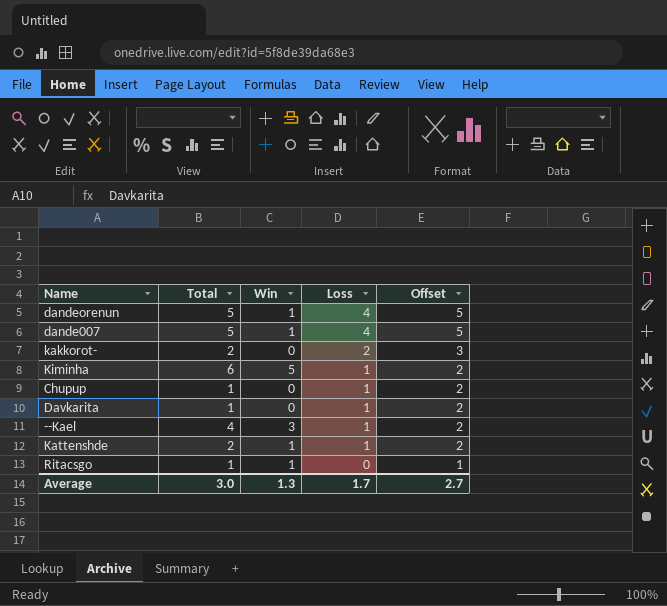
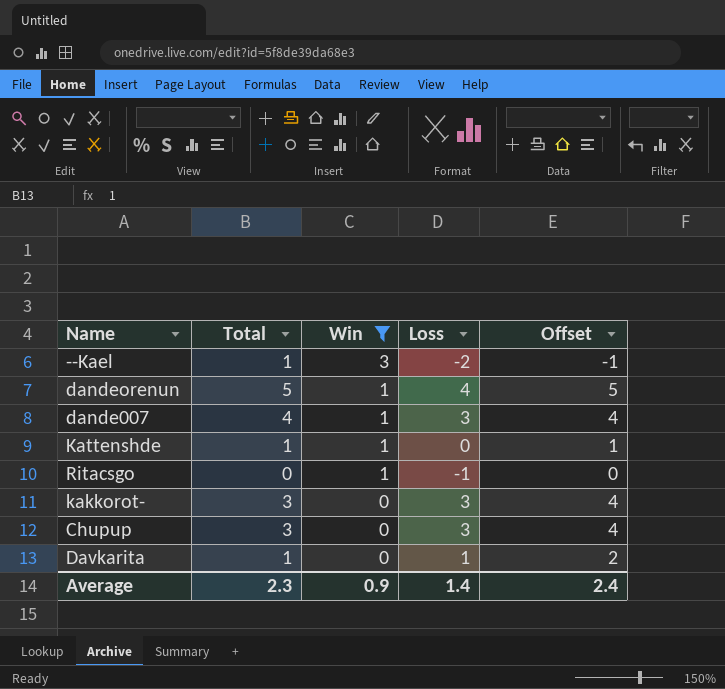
filter: none -> Win != 5
row order: Loss descending -> Win descending
--Kael | Total: 4 -> 1
--Kael | Loss: 1 -> -2
--Kael | Offset: 2 -> -1
dande007 | Total: 5 -> 4
dande007 | Loss: 4 -> 3
dande007 | Offset: 5 -> 4
Kattenshde | Total: 2 -> 1
Kattenshde | Loss: 1 -> 0
Kattenshde | Offset: 2 -> 1
Ritacsgo | Total: 1 -> 0
Ritacsgo | Loss: 0 -> -1
Ritacsgo | Offset: 1 -> 0
kakkorot- | Total: 2 -> 3
kakkorot- | Loss: 2 -> 3
kakkorot- | Offset: 3 -> 4
Chupup | Total: 1 -> 3
Chupup | Loss: 1 -> 3
Chupup | Offset: 2 -> 4
Average | Total: 3.0 -> 2.3
Average | Win: 1.3 -> 0.9
Average | Loss: 1.7 -> 1.4
Average | Offset: 2.7 -> 2.4

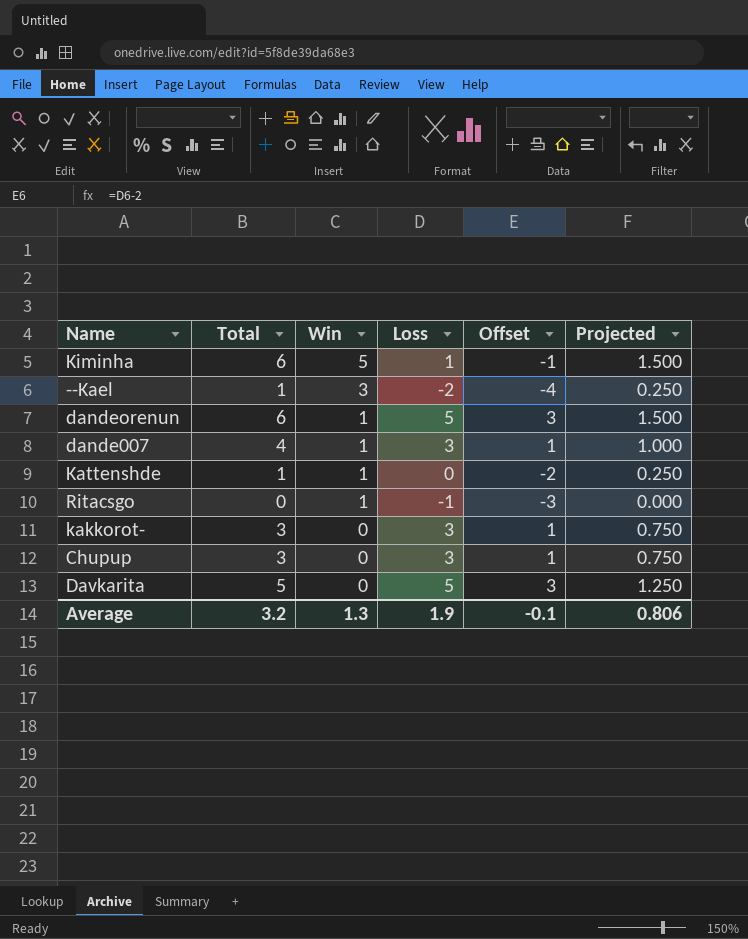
filter: Win != 5 -> none
column Offset | formula: [Loss] + 1 -> [Loss] - 2
column Projected | formula: none -> [Total] * 0.25
dandeorenun | Total: 5 -> 6
dandeorenun | Loss: 4 -> 5
Davkarita | Total: 1 -> 5
Davkarita | Loss: 1 -> 5
Average | Total: 2.3 -> 3.2
Average | Win: 0.9 -> 1.3
Average | Loss: 1.4 -> 1.9
Average | Offset: 2.4 -> -0.1

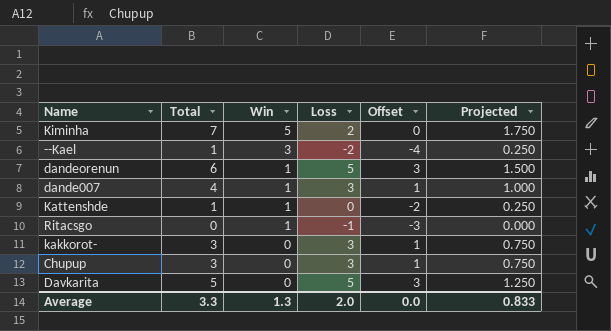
Kiminha | Total: 6 -> 7
Kiminha | Loss: 1 -> 2
Kiminha | Offset: -1 -> 0
Kiminha | Projected: 1.500 -> 1.750
Average | Total: 3.2 -> 3.3
Average | Loss: 1.9 -> 2.0
Average | Offset: -0.1 -> 0.0
Average | Projected: 0.806 -> 0.833

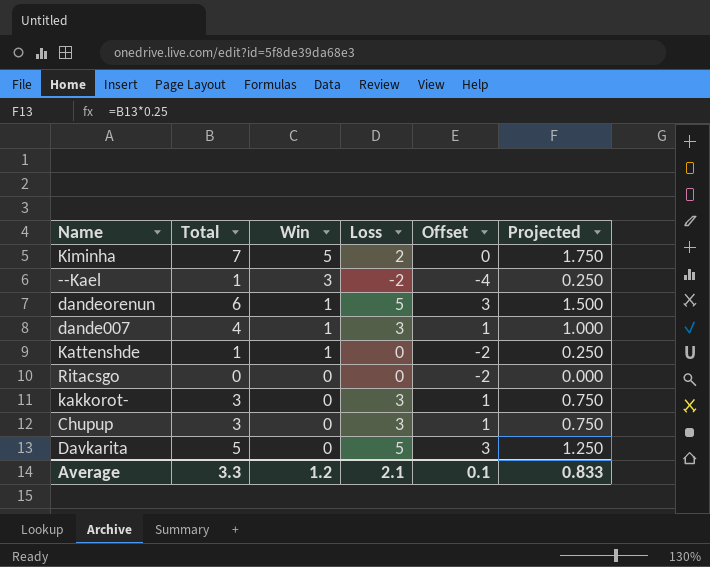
Ritacsgo | Win: 1 -> 0
Ritacsgo | Loss: -1 -> 0
Ritacsgo | Offset: -3 -> -2
Average | Win: 1.3 -> 1.2
Average | Loss: 2.0 -> 2.1
Average | Offset: 0.0 -> 0.1

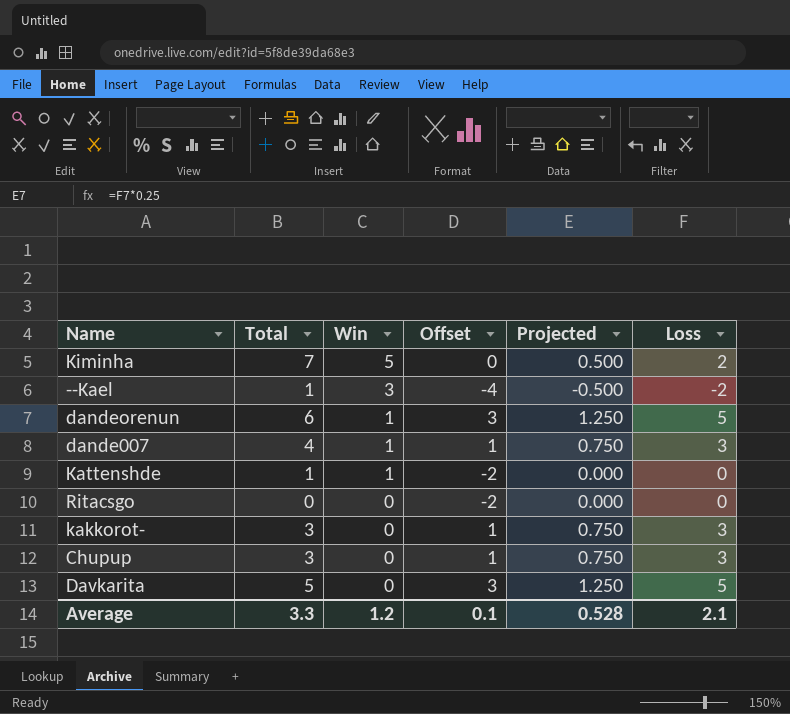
column Projected | formula: [Total] * 0.25 -> [Loss] * 0.25
column Loss | position: 4 -> 6
Average | Projected: 0.833 -> 0.528

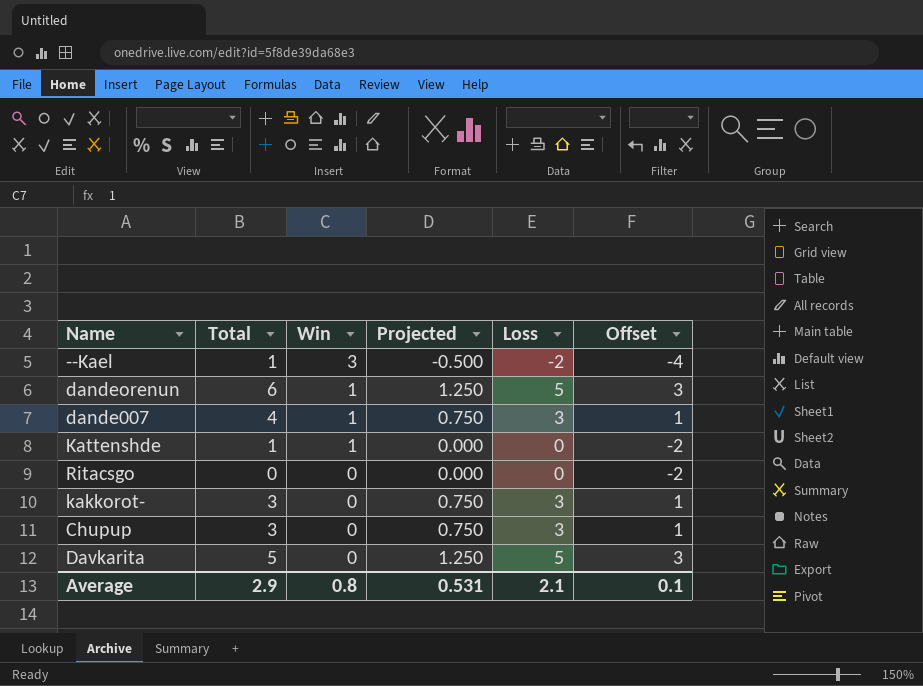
column Offset | position: 4 -> 6
row Kiminha: 7 | 5 | 0 | 0.500 | 2 -> none
Average | Total: 3.3 -> 2.9
Average | Win: 1.2 -> 0.8
Average | Projected: 0.528 -> 0.531

